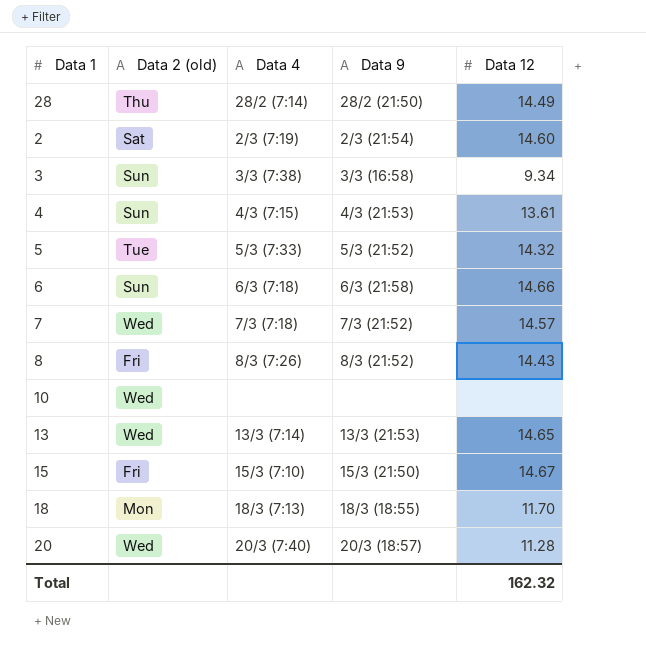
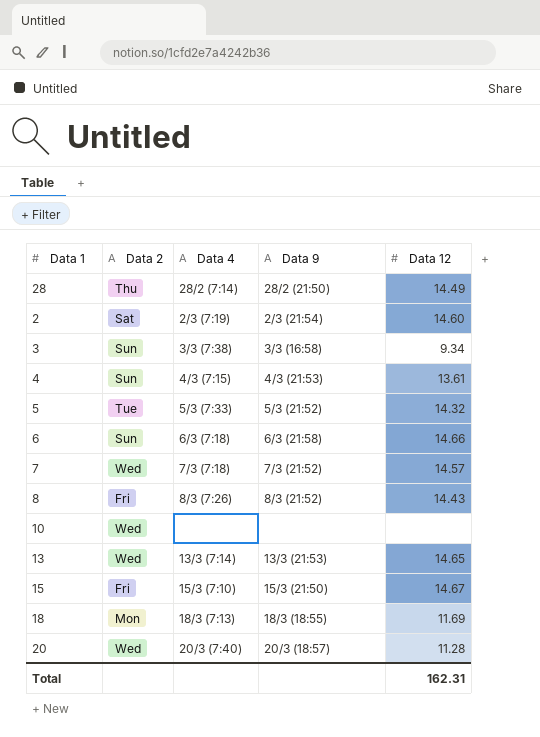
column name: Data 2 (old) -> Data 2
18 | Data 12: 11.70 -> 11.69
Total | Data 12: 162.32 -> 162.31

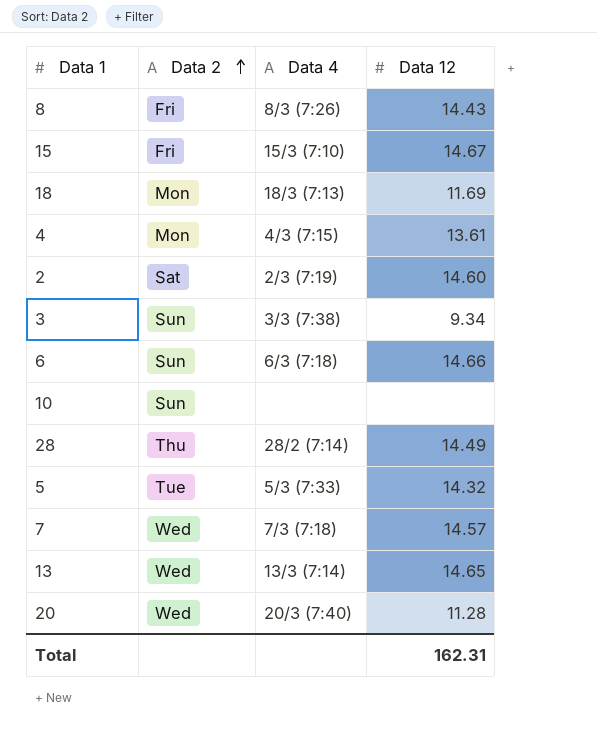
row order: none -> Data 2 ascending
column Data 9 | position: 4 -> none
4 | Data 2: Sun -> Mon
10 | Data 2: Wed -> Sun

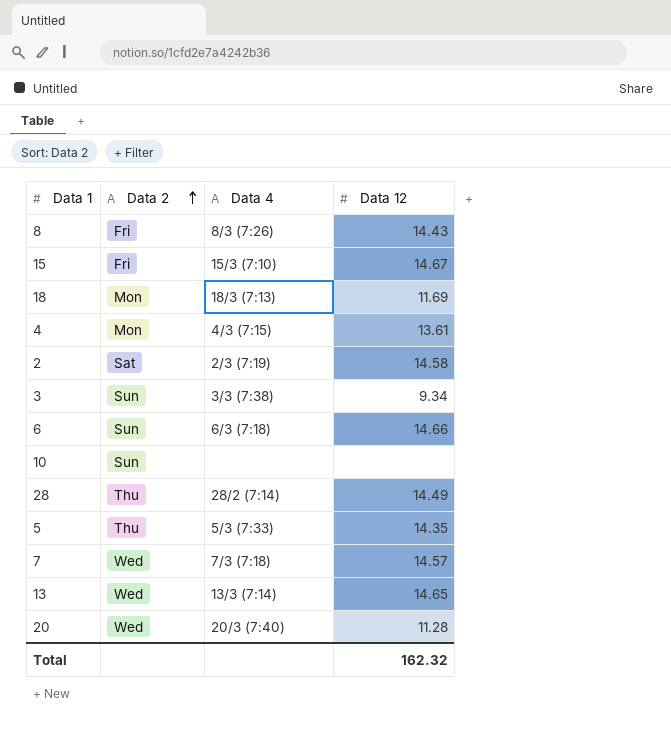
2 | Data 12: 14.60 -> 14.58
5 | Data 2: Tue -> Thu
5 | Data 12: 14.32 -> 14.35
Total | Data 12: 162.31 -> 162.32

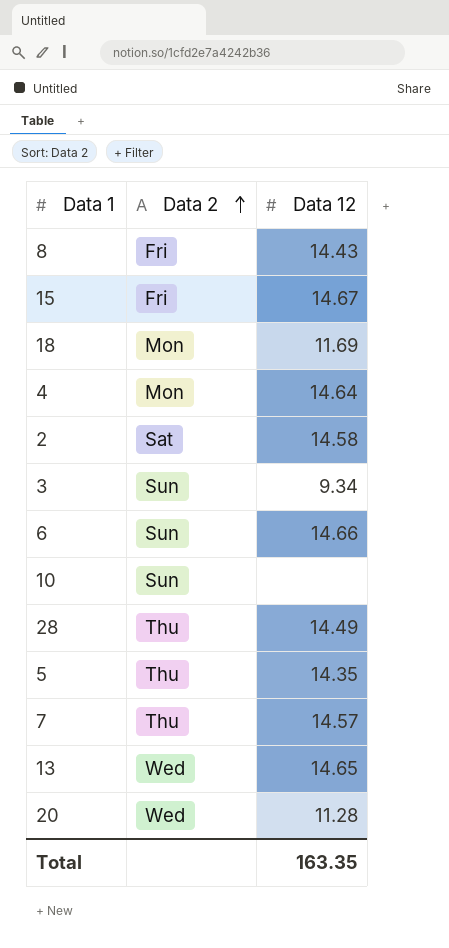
column Data 4 | position: 3 -> none
4 | Data 12: 13.61 -> 14.64
7 | Data 2: Wed -> Thu
Total | Data 12: 162.32 -> 163.35

